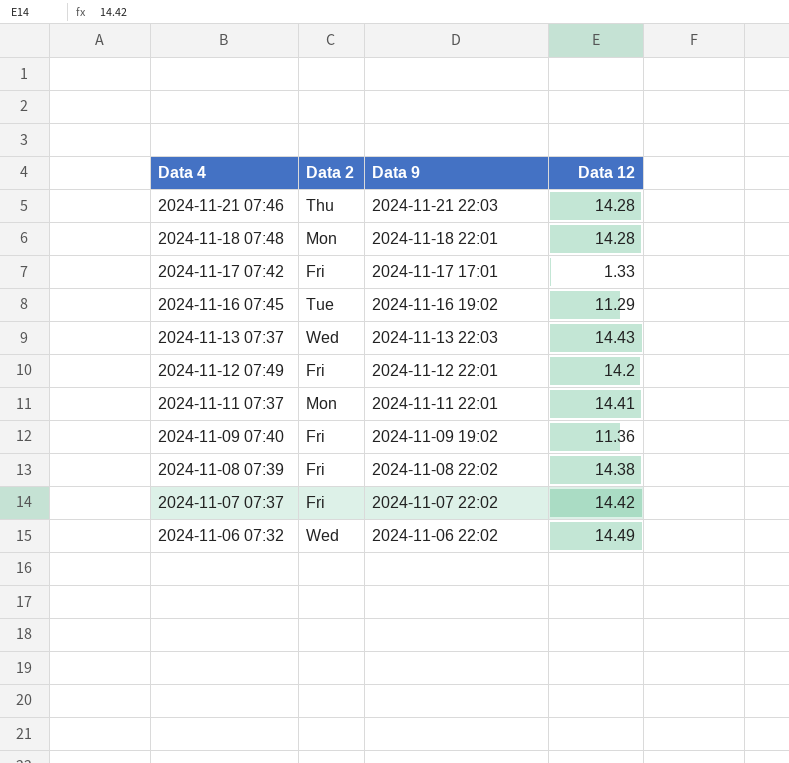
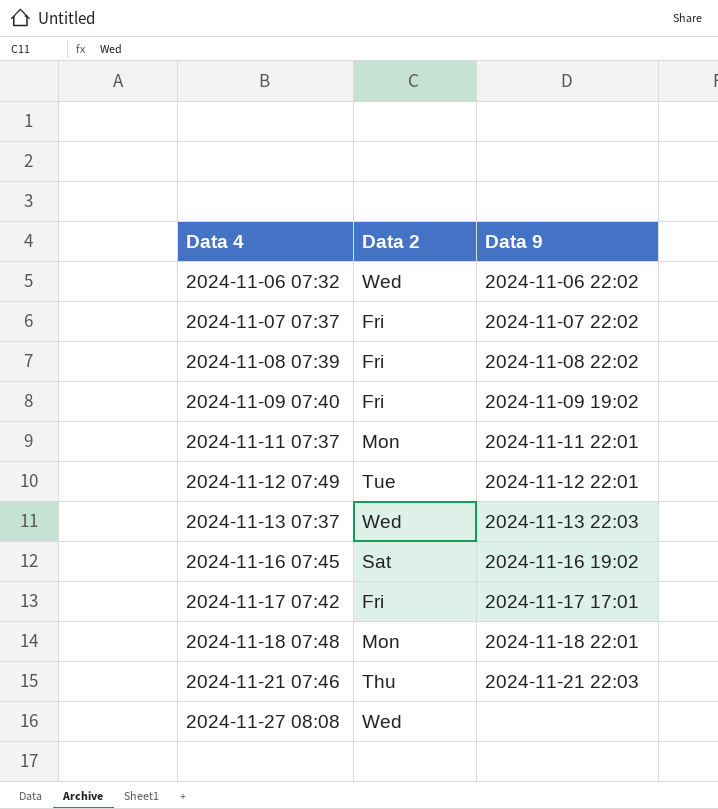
row order: Data 4 descending -> Data 4 ascending
column Data 12 | position: 4 -> none
2024-11-12 07:49 | Data 2: Fri -> Tue
2024-11-16 07:45 | Data 2: Tue -> Sat
row 2024-11-27 08:08: none -> Wed | none

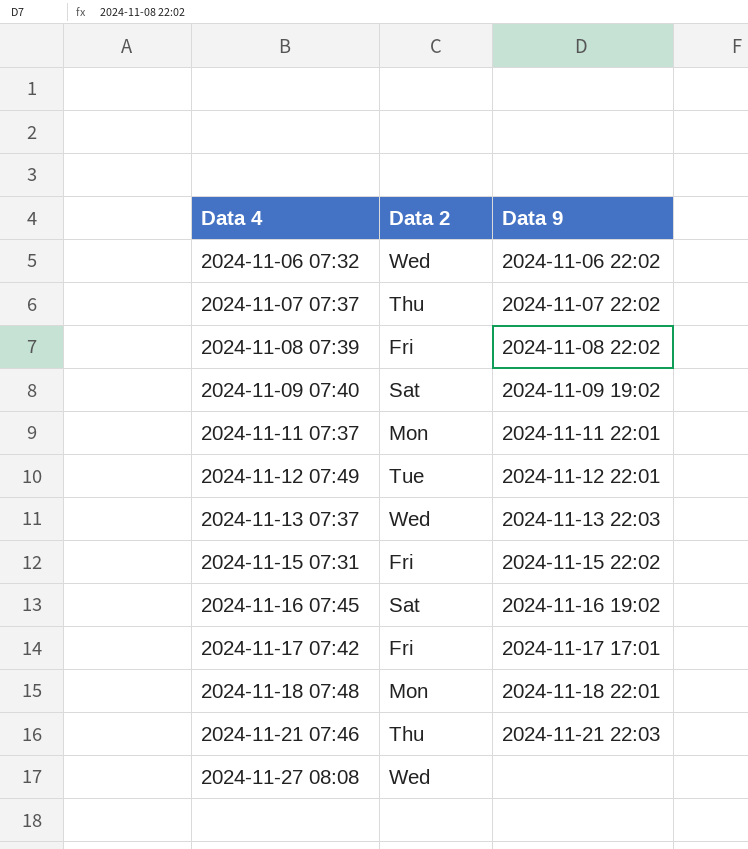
2024-11-07 07:37 | Data 2: Fri -> Thu
2024-11-09 07:40 | Data 2: Fri -> Sat
row 2024-11-15 07:31: none -> Fri | 2024-11-15 22:02

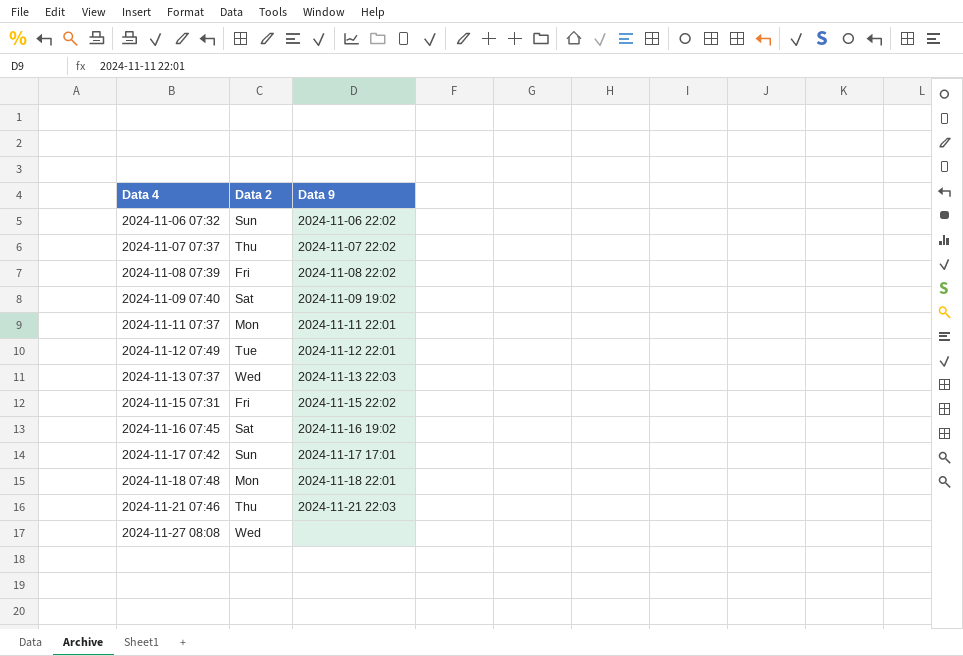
2024-11-06 07:32 | Data 2: Wed -> Sun
2024-11-17 07:42 | Data 2: Fri -> Sun

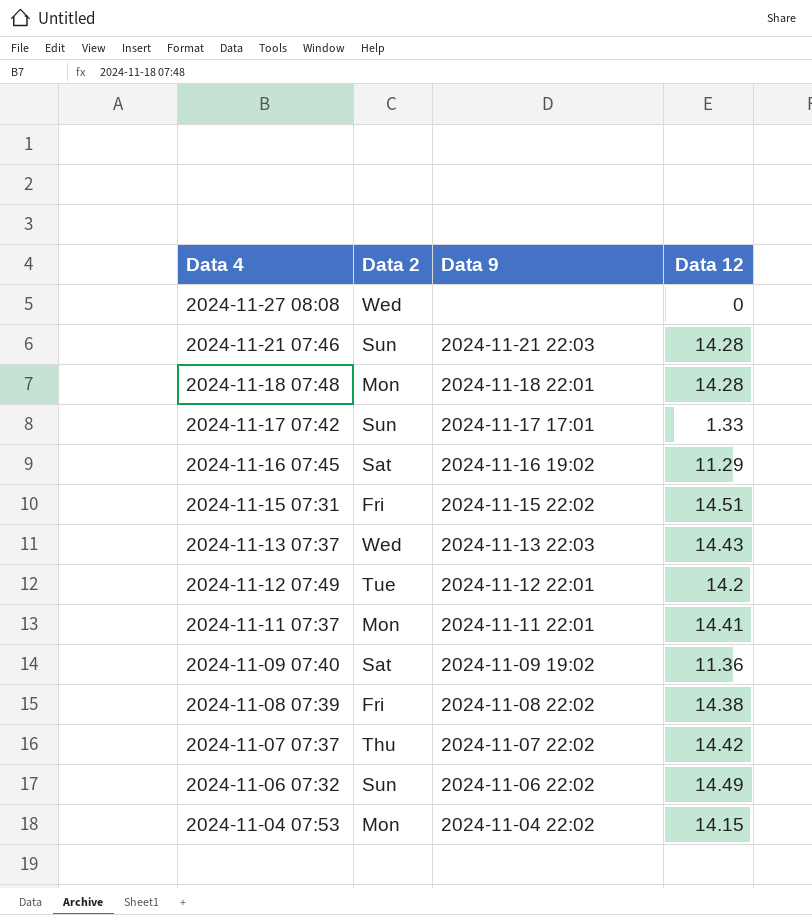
row order: Data 4 ascending -> Data 4 descending
column Data 12 | position: none -> 4
2024-11-21 07:46 | Data 2: Thu -> Sun
row 2024-11-04 07:53: none -> Mon | 2024-11-04 22:02 | 14.15

